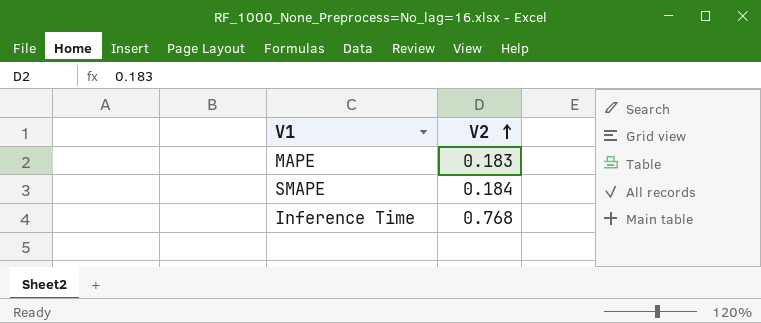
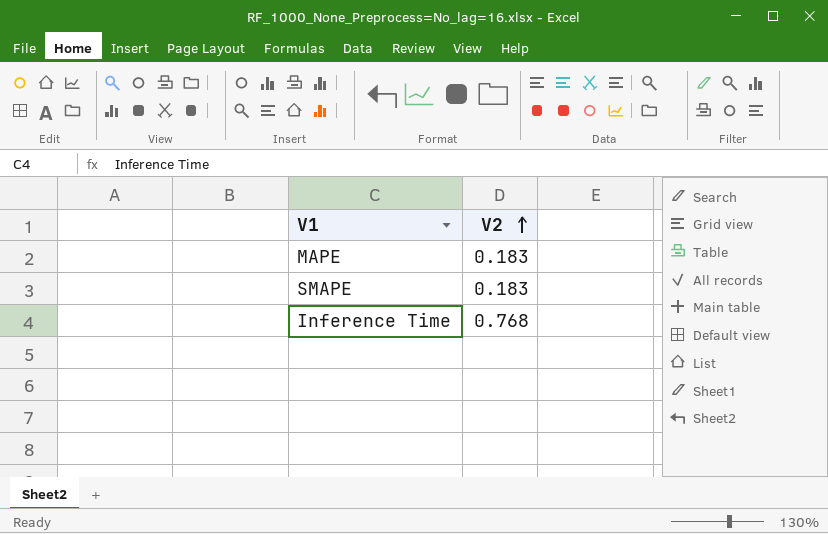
SMAPE | V2: 0.184 -> 0.183

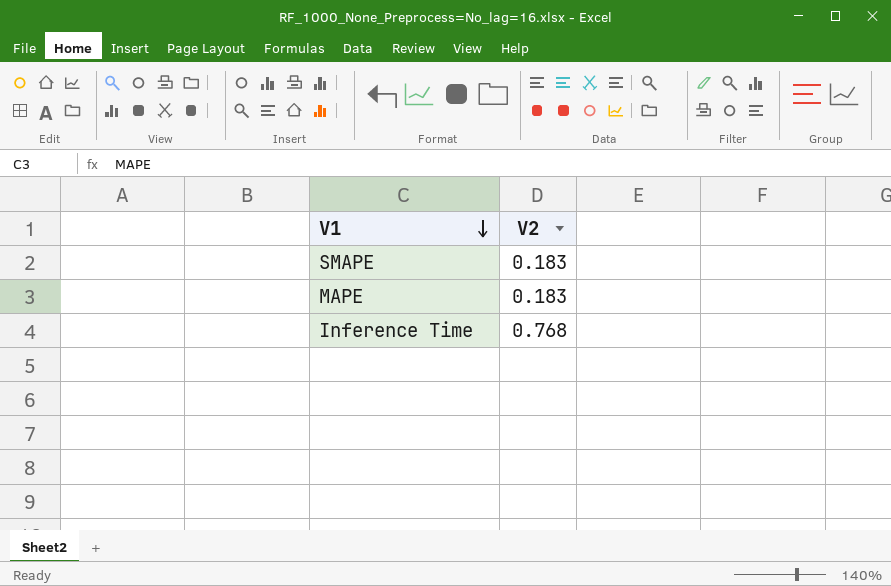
row order: V2 ascending -> V1 descending

